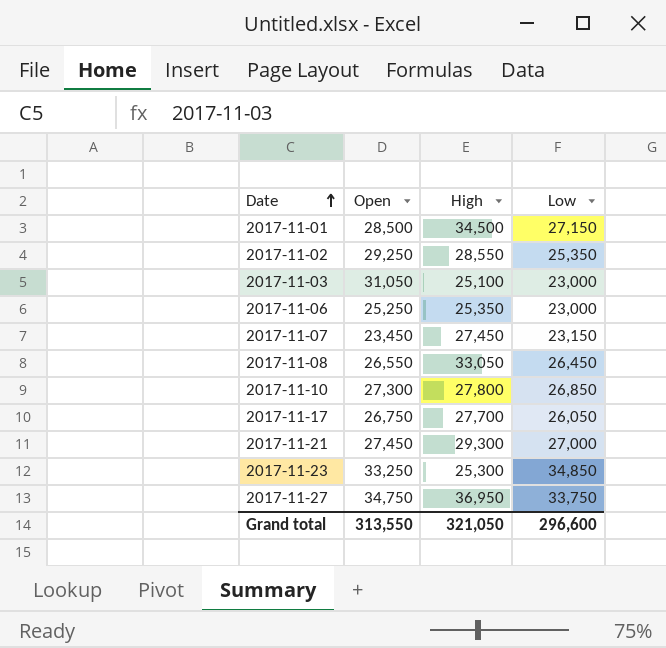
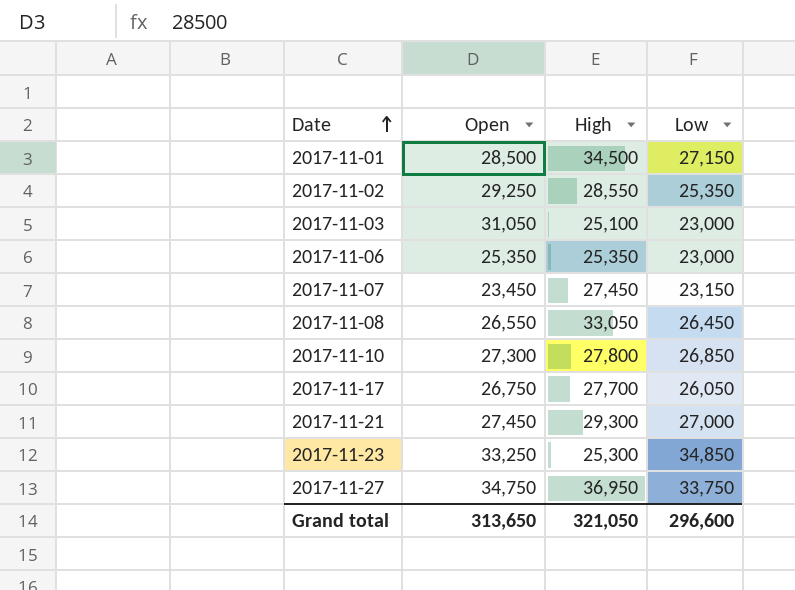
2017-11-06 | Open: 25,250 -> 25,350
Grand total | Open: 313,550 -> 313,650

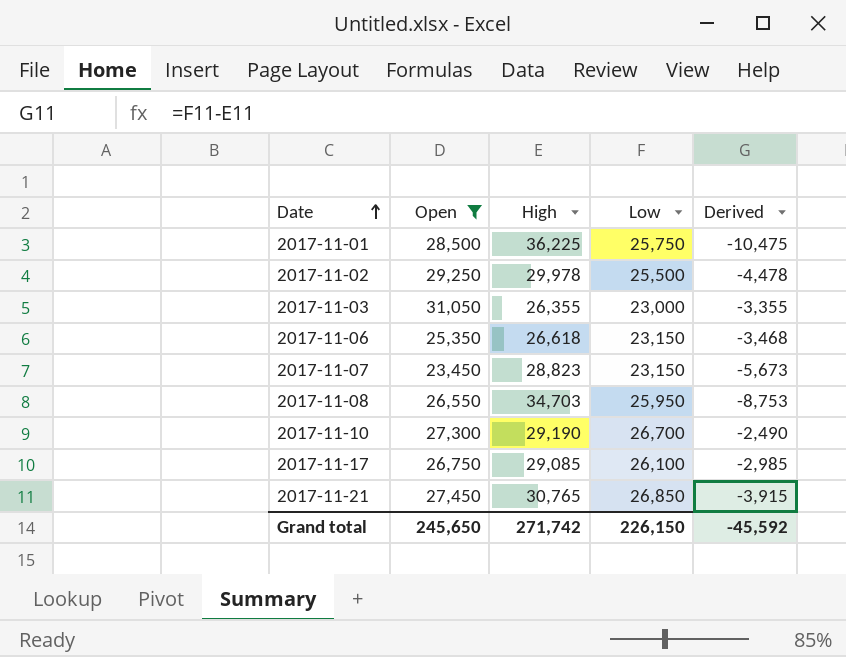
filter: none -> Open <= 31,050
column Derived | formula: none -> [Low] - [High]
2017-11-01 | High: 34,500 -> 36,225
2017-11-01 | Low: 27,150 -> 25,750
2017-11-02 | High: 28,550 -> 29,978
2017-11-02 | Low: 25,350 -> 25,500
2017-11-03 | High: 25,100 -> 26,355
2017-11-06 | High: 25,350 -> 26,618
2017-11-06 | Low: 23,000 -> 23,150
2017-11-07 | High: 27,450 -> 28,823
2017-11-08 | High: 33,050 -> 34,703
2017-11-08 | Low: 26,450 -> 25,950
2017-11-10 | High: 27,800 -> 29,190
2017-11-10 | Low: 26,850 -> 26,700
2017-11-17 | High: 27,700 -> 29,085
2017-11-17 | Low: 26,050 -> 26,100
2017-11-21 | High: 29,300 -> 30,765
2017-11-21 | Low: 27,000 -> 26,850
Grand total | Open: 313,650 -> 245,650
Grand total | High: 321,050 -> 271,742
Grand total | Low: 296,600 -> 226,150

